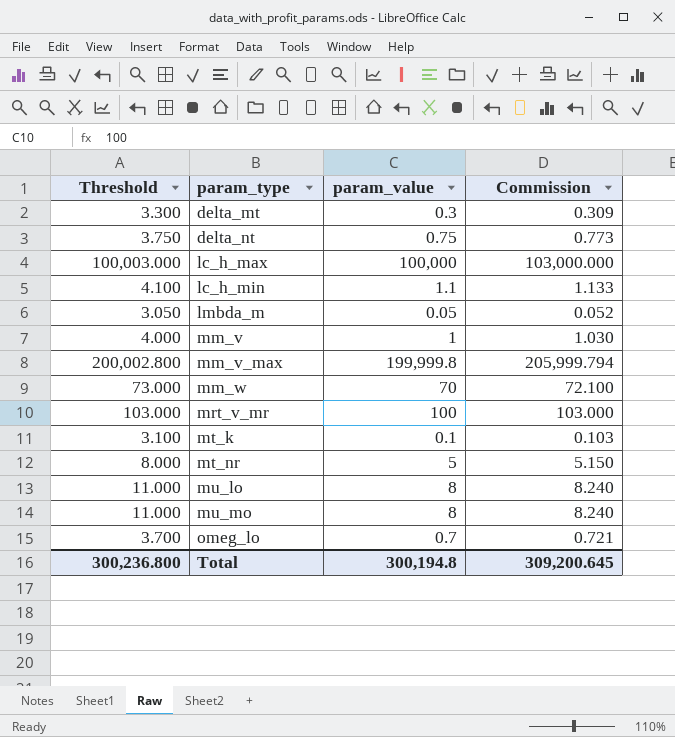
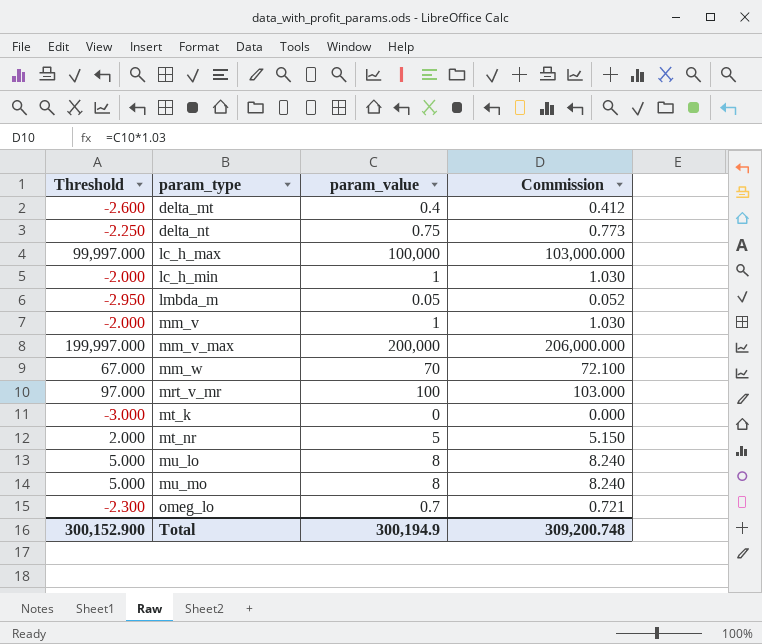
column Threshold | formula: [param_value] + 3 -> [param_value] - 3
delta_mt | param_value: 0.3 -> 0.4
delta_mt | Commission: 0.309 -> 0.412
lc_h_min | param_value: 1.1 -> 1
lc_h_min | Commission: 1.133 -> 1.030
mm_v_max | param_value: 199,999.8 -> 200,000
mm_v_max | Commission: 205,999.794 -> 206,000.000
mt_k | param_value: 0.1 -> 0
mt_k | Commission: 0.103 -> 0.000
Total | Threshold: 300,236.800 -> 300,152.900
Total | param_value: 300,194.8 -> 300,194.9
Total | Commission: 309,200.645 -> 309,200.748

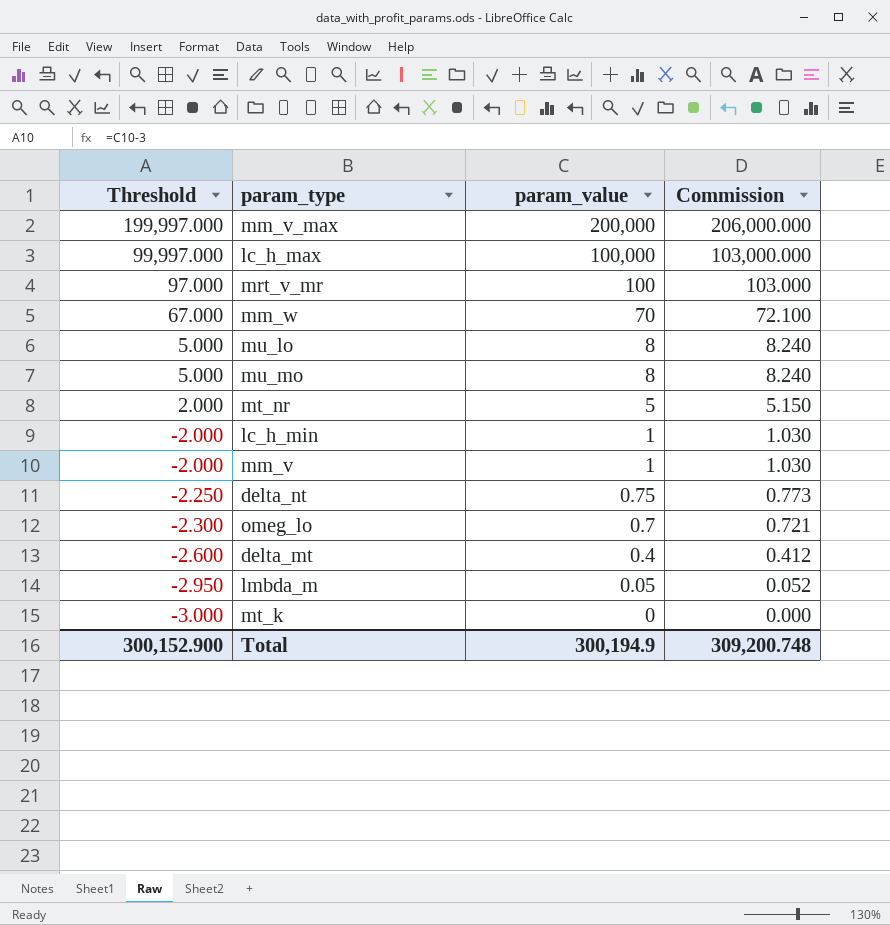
row order: param_type ascending -> Threshold descending

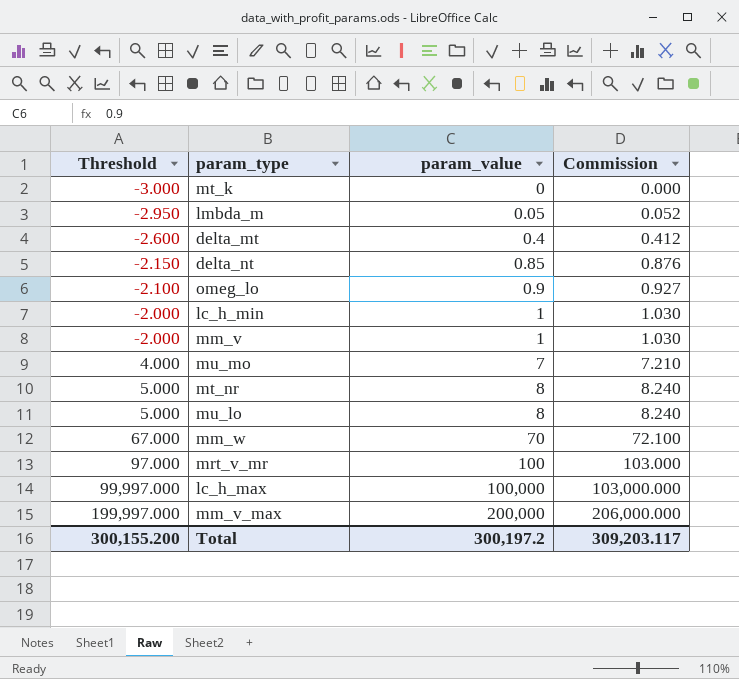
row order: Threshold descending -> Threshold ascending
delta_nt | Threshold: -2.250 -> -2.150
delta_nt | param_value: 0.75 -> 0.85
delta_nt | Commission: 0.773 -> 0.876
omeg_lo | Threshold: -2.300 -> -2.100
omeg_lo | param_value: 0.7 -> 0.9
omeg_lo | Commission: 0.721 -> 0.927
mu_mo | Threshold: 5.000 -> 4.000
mu_mo | param_value: 8 -> 7
mu_mo | Commission: 8.240 -> 7.210
mt_nr | Threshold: 2.000 -> 5.000
mt_nr | param_value: 5 -> 8
mt_nr | Commission: 5.150 -> 8.240
Total | Threshold: 300,152.900 -> 300,155.200
Total | param_value: 300,194.9 -> 300,197.2
Total | Commission: 309,200.748 -> 309,203.117

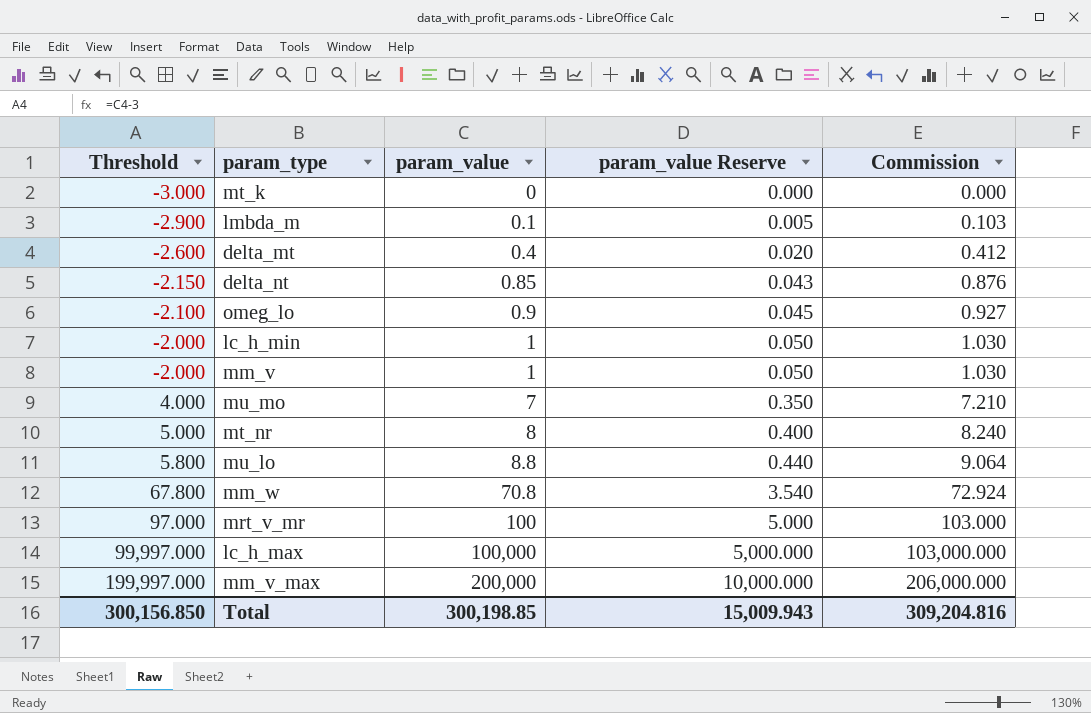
column param_value Reserve | formula: none -> [param_value] * 0.05
lmbda_m | Threshold: -2.950 -> -2.900
lmbda_m | param_value: 0.05 -> 0.1
lmbda_m | Commission: 0.052 -> 0.103
mu_lo | Threshold: 5.000 -> 5.800
mu_lo | param_value: 8 -> 8.8
mu_lo | Commission: 8.240 -> 9.064
mm_w | Threshold: 67.000 -> 67.800
mm_w | param_value: 70 -> 70.8
mm_w | Commission: 72.100 -> 72.924
Total | Threshold: 300,155.200 -> 300,156.850
Total | param_value: 300,197.2 -> 300,198.85
Total | Commission: 309,203.117 -> 309,204.816

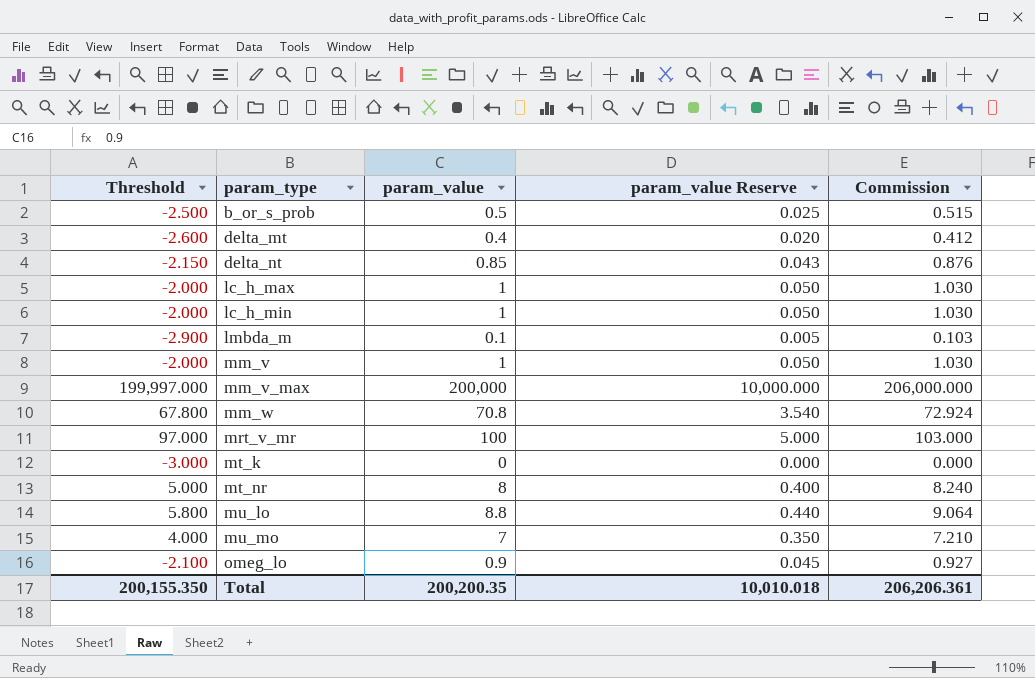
row order: Threshold ascending -> param_type ascending
row b_or_s_prob: none -> -2.500 | 0.5 | 0.025 | 0.515
lc_h_max | Threshold: 99,997.000 -> -2.000
lc_h_max | param_value: 100,000 -> 1
lc_h_max | param_value Reserve: 5,000.000 -> 0.050
lc_h_max | Commission: 103,000.000 -> 1.030
Total | Threshold: 300,156.850 -> 200,155.350
Total | param_value: 300,198.85 -> 200,200.35
Total | param_value Reserve: 15,009.943 -> 10,010.018
Total | Commission: 309,204.816 -> 206,206.361

